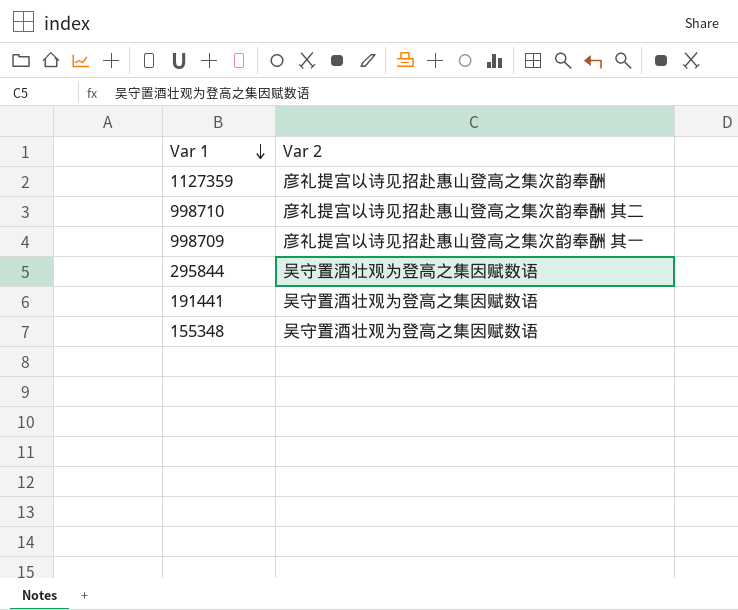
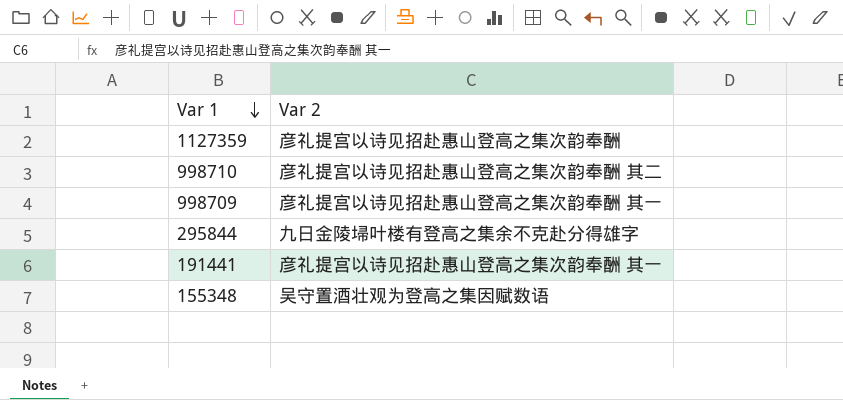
295844 | Var 2: 吴守置酒壮观为登高之集因赋数语 -> 九日金陵埽叶楼有登高之集余不克赴分得雄字
191441 | Var 2: 吴守置酒壮观为登高之集因赋数语 -> 彦礼提宫以诗见招赴惠山登高之集次韵奉酬 其一

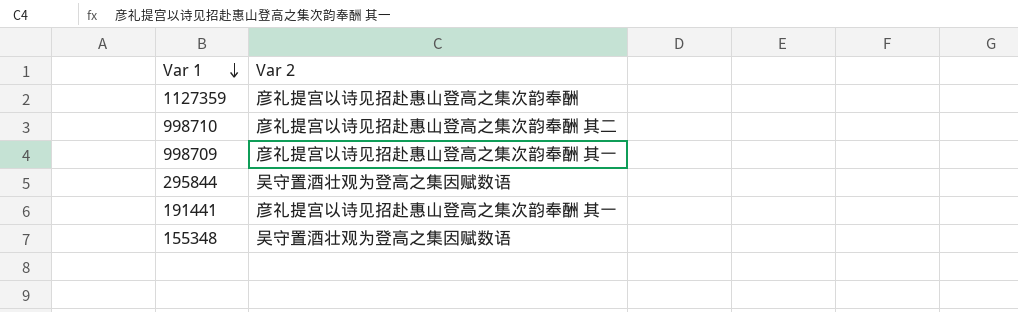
295844 | Var 2: 九日金陵埽叶楼有登高之集余不克赴分得雄字 -> 吴守置酒壮观为登高之集因赋数语

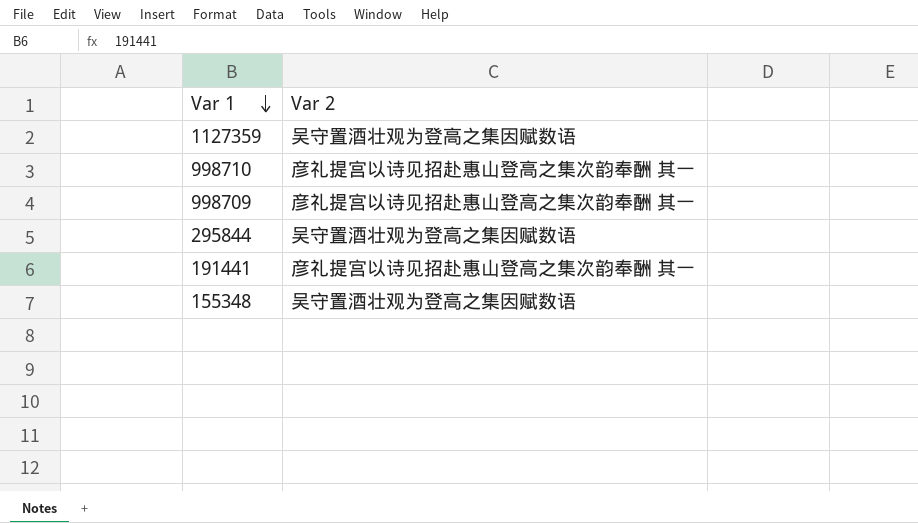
1127359 | Var 2: 彦礼提宫以诗见招赴惠山登高之集次韵奉酬 -> 吴守置酒壮观为登高之集因赋数语
998710 | Var 2: 彦礼提宫以诗见招赴惠山登高之集次韵奉酬 其二 -> 彦礼提宫以诗见招赴惠山登高之集次韵奉酬 其一

